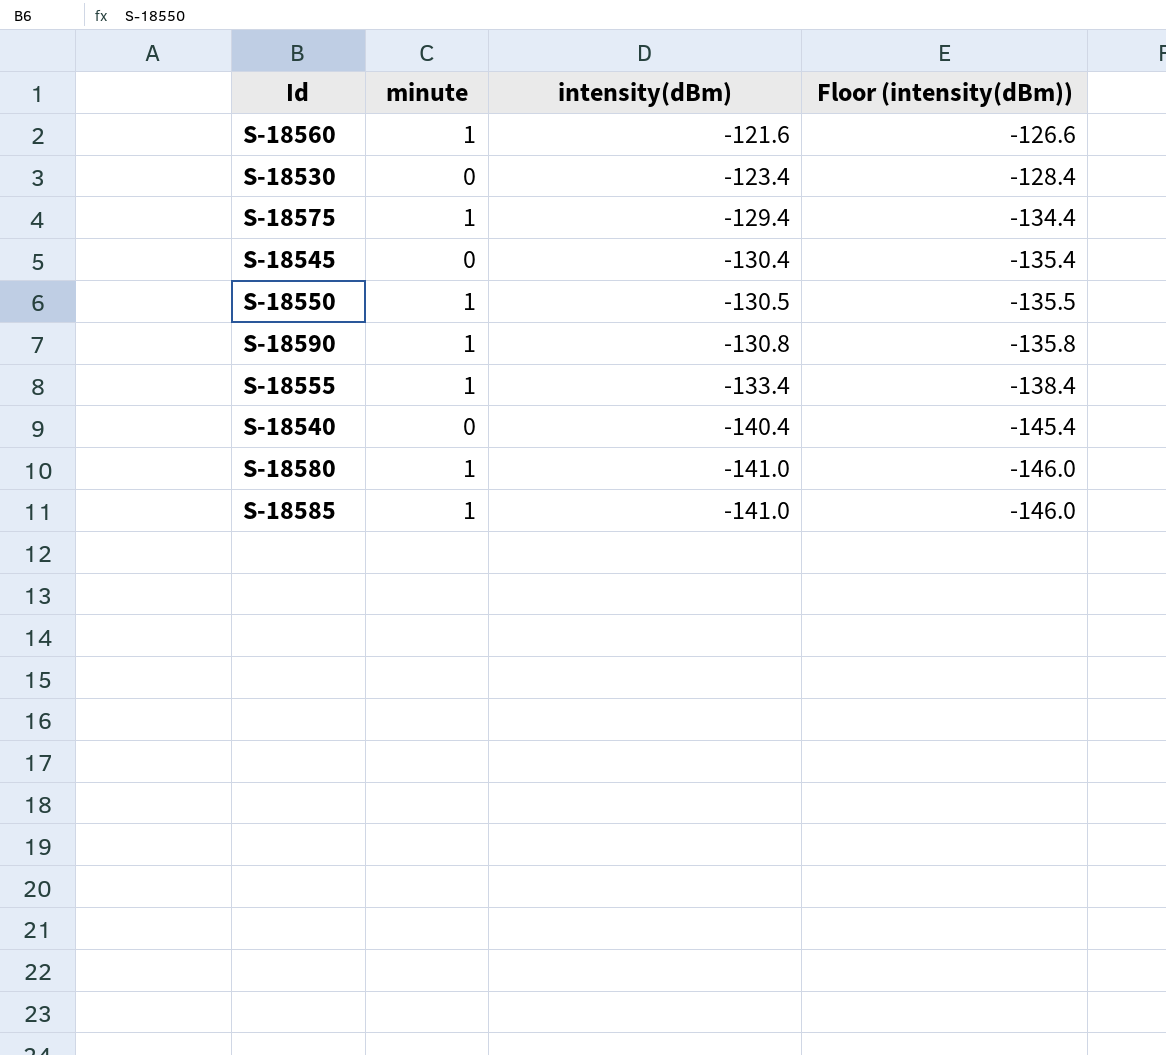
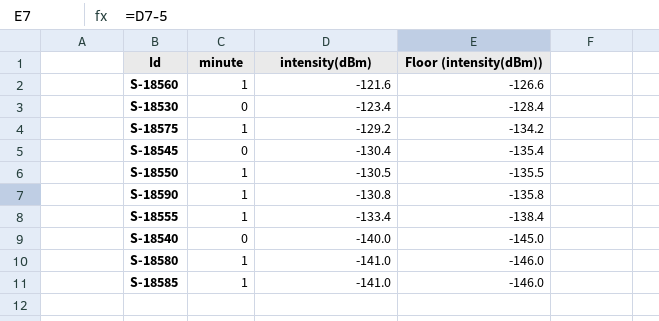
S-18575 | intensity(dBm): -129.4 -> -129.2
S-18575 | Floor (intensity(dBm)): -134.4 -> -134.2
S-18540 | intensity(dBm): -140.4 -> -140.0
S-18540 | Floor (intensity(dBm)): -145.4 -> -145.0

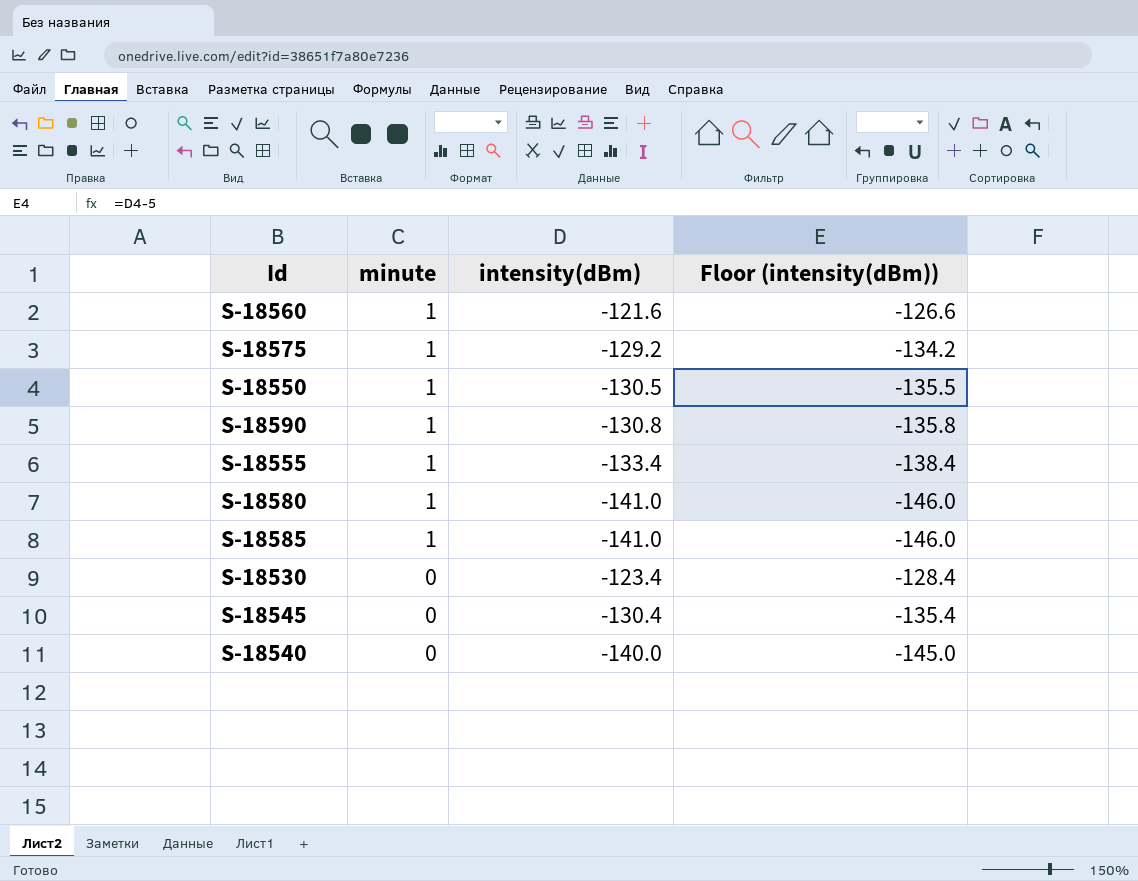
row order: intensity(dBm) descending -> minute descending

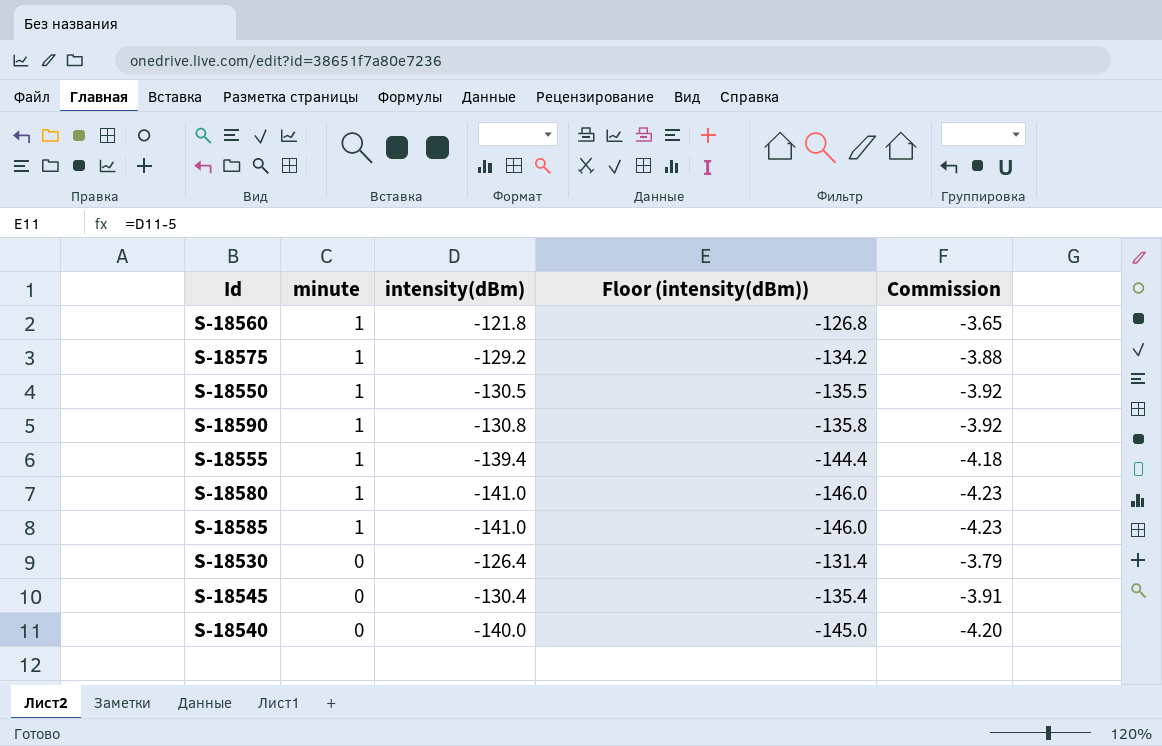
column Commission | formula: none -> [intensity(dBm)] * 0.03
S-18560 | intensity(dBm): -121.6 -> -121.8
S-18560 | Floor (intensity(dBm)): -126.6 -> -126.8
S-18555 | intensity(dBm): -133.4 -> -139.4
S-18555 | Floor (intensity(dBm)): -138.4 -> -144.4
S-18530 | intensity(dBm): -123.4 -> -126.4
S-18530 | Floor (intensity(dBm)): -128.4 -> -131.4

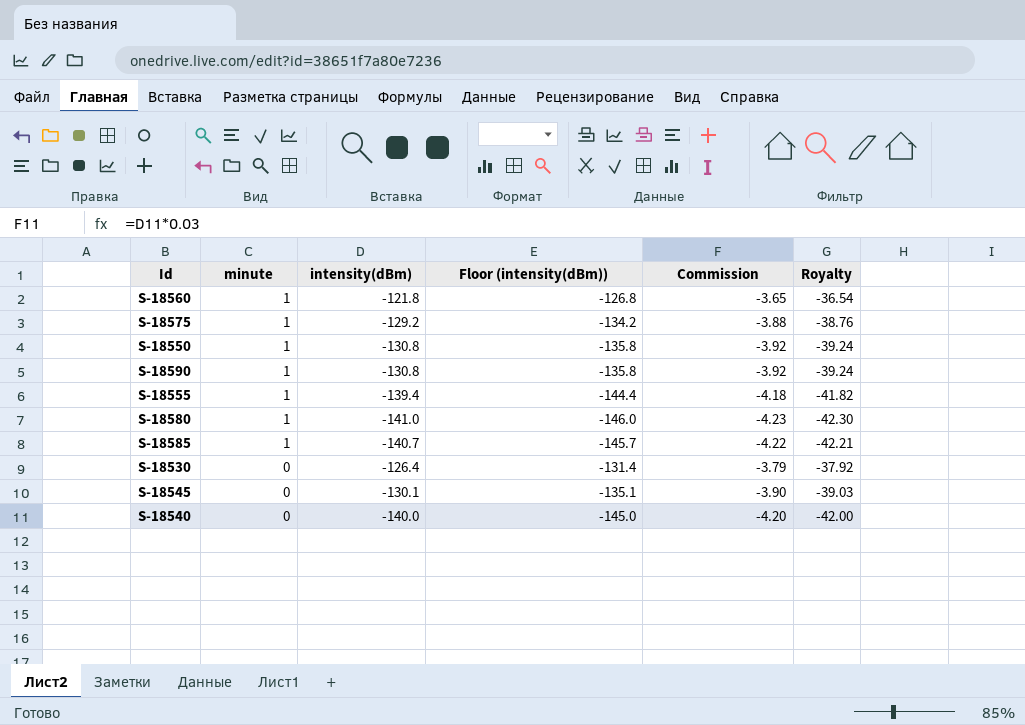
column Royalty | formula: none -> [intensity(dBm)] * 0.3
S-18550 | intensity(dBm): -130.5 -> -130.8
S-18550 | Floor (intensity(dBm)): -135.5 -> -135.8
S-18585 | intensity(dBm): -141.0 -> -140.7
S-18585 | Floor (intensity(dBm)): -146.0 -> -145.7
S-18585 | Commission: -4.23 -> -4.22
S-18545 | intensity(dBm): -130.4 -> -130.1
S-18545 | Floor (intensity(dBm)): -135.4 -> -135.1
S-18545 | Commission: -3.91 -> -3.90

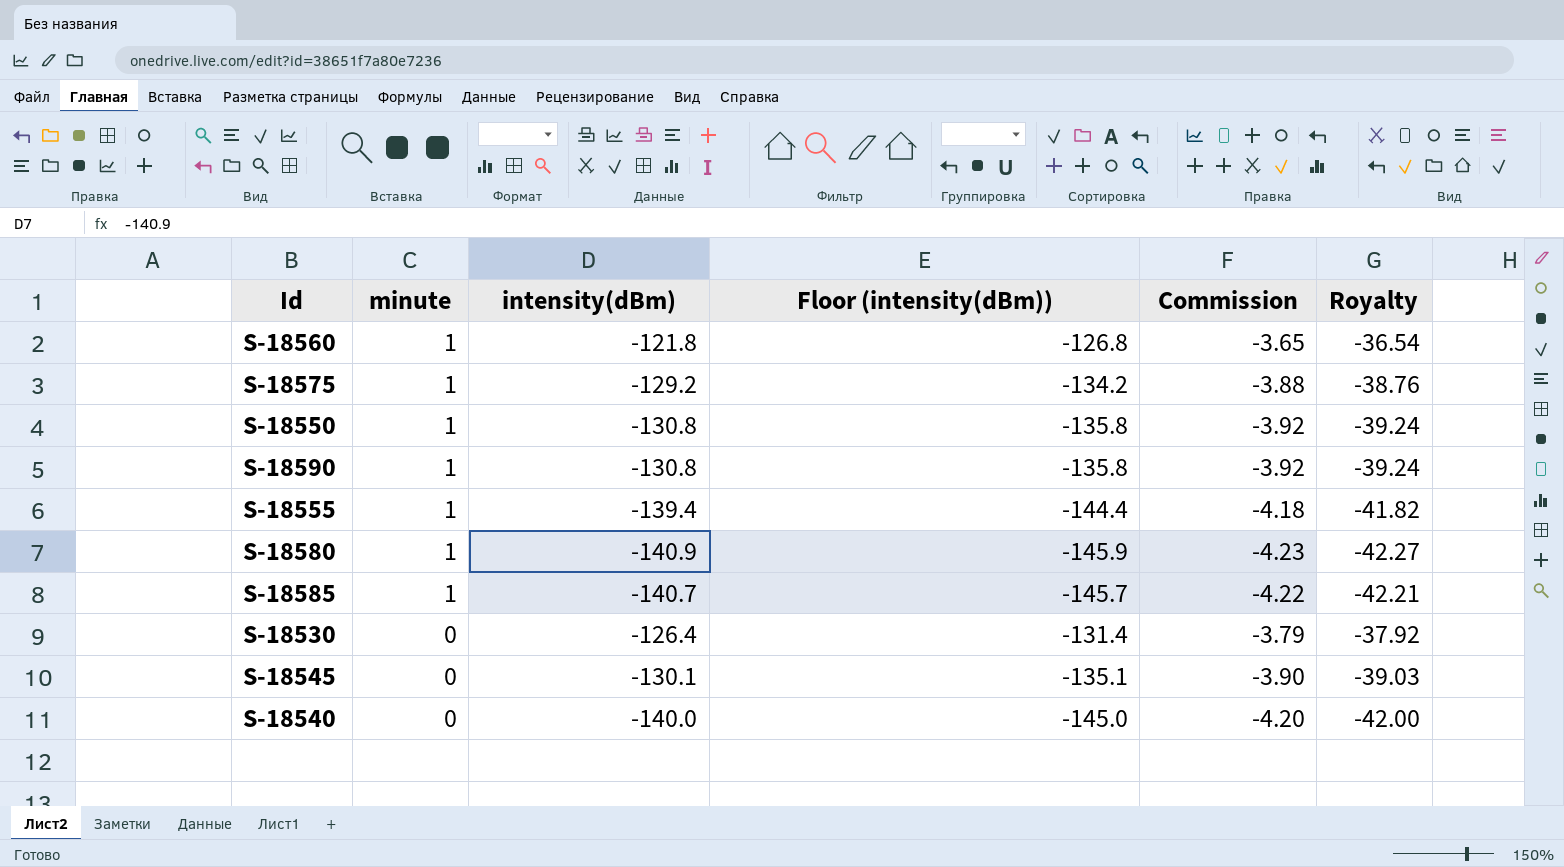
S-18580 | intensity(dBm): -141.0 -> -140.9
S-18580 | Floor (intensity(dBm)): -146.0 -> -145.9
S-18580 | Royalty: -42.30 -> -42.27

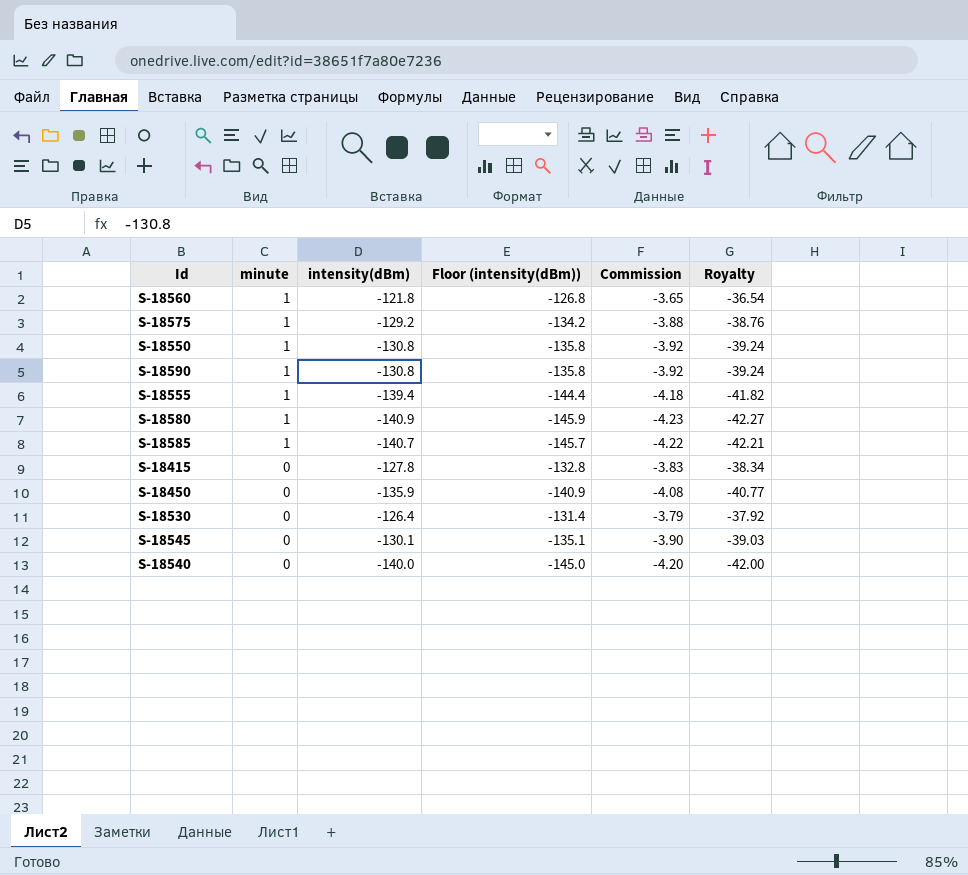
row S-18415: none -> 0 | -127.8 | -132.8 | -3.83 | -38.34
row S-18450: none -> 0 | -135.9 | -140.9 | -4.08 | -40.77

